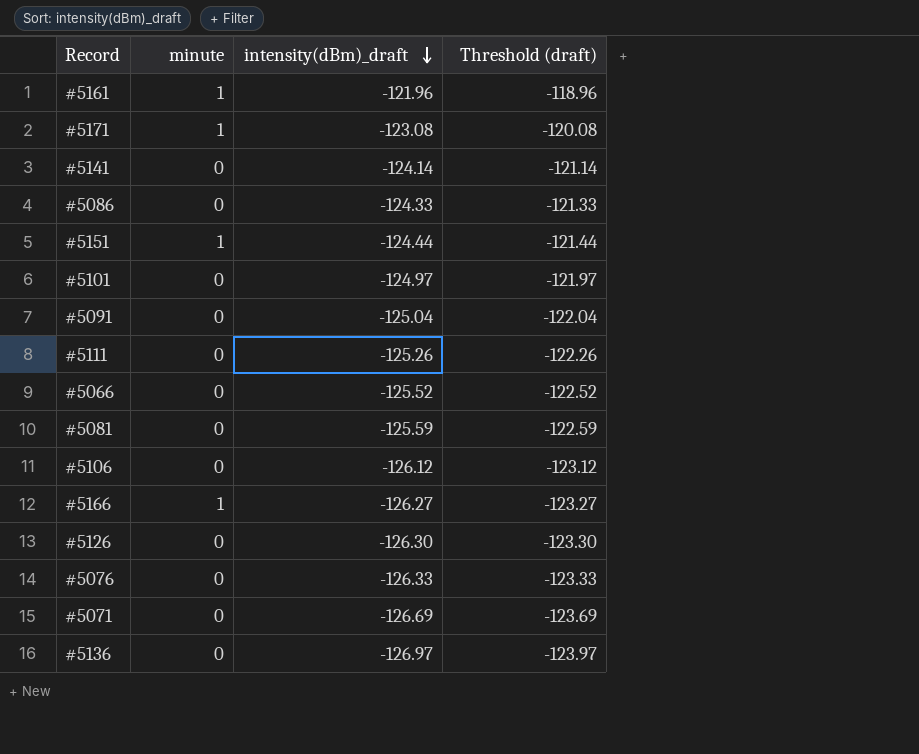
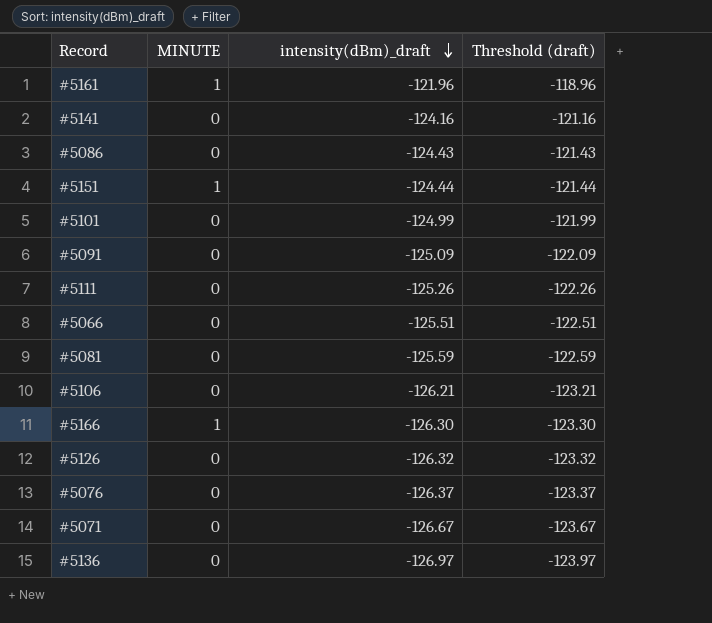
column name: minute -> MINUTE
row #5171: 1 | -123.08 | -120.08 -> none
#5141 | intensity(dBm)_draft: -124.14 -> -124.16
#5141 | Threshold (draft): -121.14 -> -121.16
#5086 | intensity(dBm)_draft: -124.33 -> -124.43
#5086 | Threshold (draft): -121.33 -> -121.43
#5101 | intensity(dBm)_draft: -124.97 -> -124.99
#5101 | Threshold (draft): -121.97 -> -121.99
#5091 | intensity(dBm)_draft: -125.04 -> -125.09
#5091 | Threshold (draft): -122.04 -> -122.09
#5066 | intensity(dBm)_draft: -125.52 -> -125.51
#5066 | Threshold (draft): -122.52 -> -122.51
#5106 | intensity(dBm)_draft: -126.12 -> -126.21
#5106 | Threshold (draft): -123.12 -> -123.21
#5166 | intensity(dBm)_draft: -126.27 -> -126.30
#5166 | Threshold (draft): -123.27 -> -123.30
#5126 | intensity(dBm)_draft: -126.30 -> -126.32
#5126 | Threshold (draft): -123.30 -> -123.32
#5076 | intensity(dBm)_draft: -126.33 -> -126.37
#5076 | Threshold (draft): -123.33 -> -123.37
#5071 | intensity(dBm)_draft: -126.69 -> -126.67
#5071 | Threshold (draft): -123.69 -> -123.67

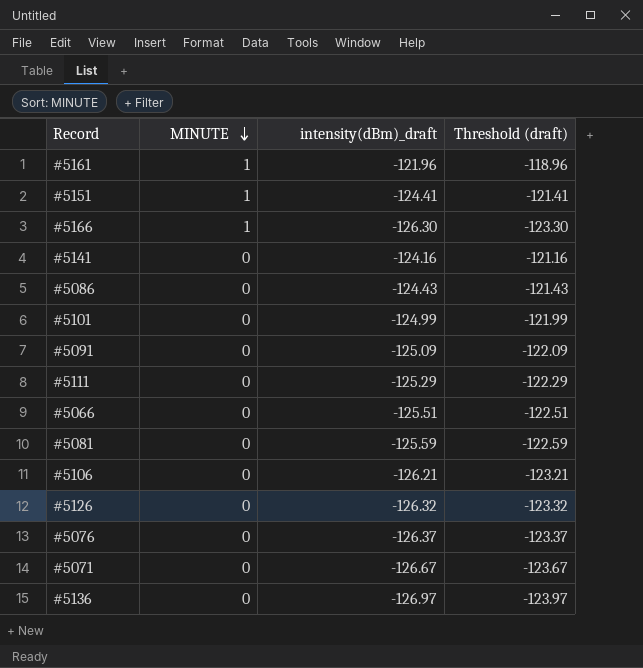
row order: intensity(dBm)_draft descending -> MINUTE descending
#5151 | intensity(dBm)_draft: -124.44 -> -124.41
#5151 | Threshold (draft): -121.44 -> -121.41
#5111 | intensity(dBm)_draft: -125.26 -> -125.29
#5111 | Threshold (draft): -122.26 -> -122.29

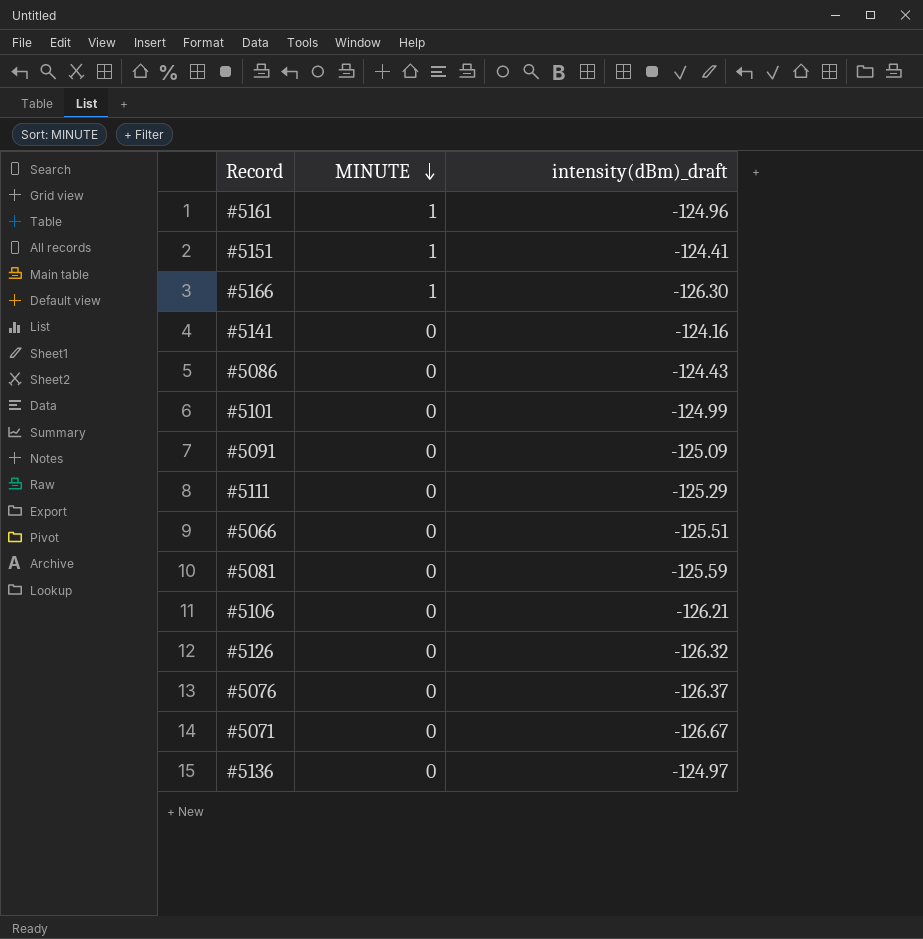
column Threshold (draft) | formula: [intensity(dBm)_draft] + 3 -> none
#5161 | intensity(dBm)_draft: -121.96 -> -124.96
#5136 | intensity(dBm)_draft: -126.97 -> -124.97

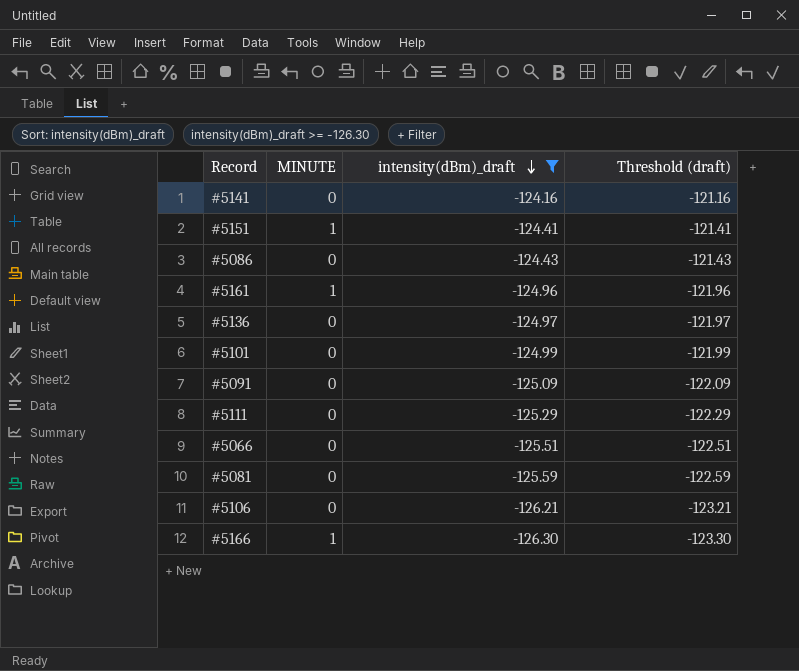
filter: none -> intensity(dBm)_draft >= -126.30
row order: MINUTE descending -> intensity(dBm)_draft descending
column Threshold (draft) | formula: none -> [intensity(dBm)_draft] + 3

